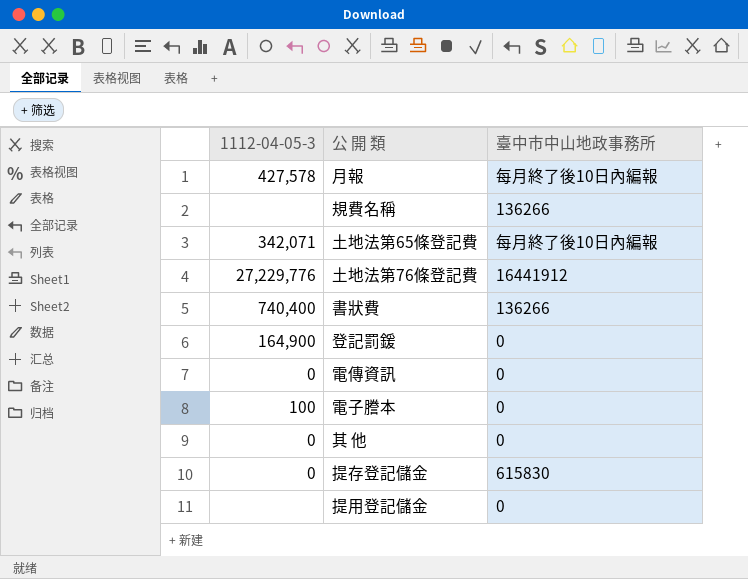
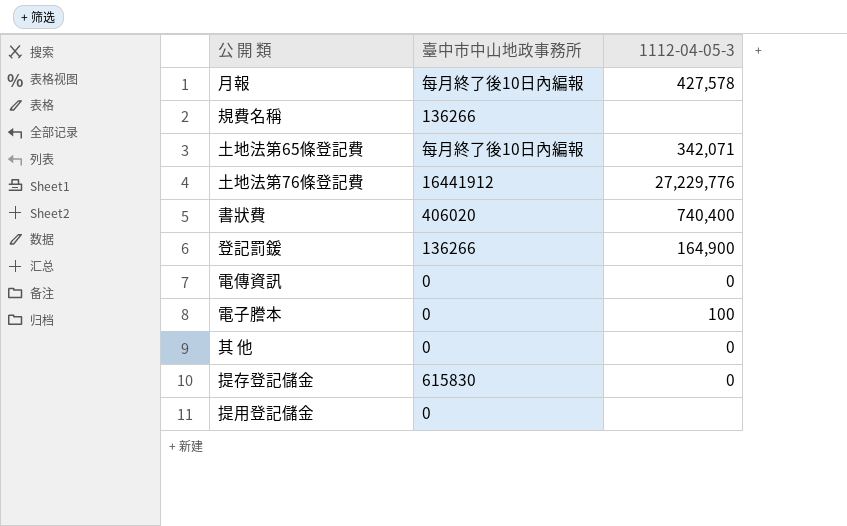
column 1112-04-05-3 | position: 1 -> 3
書狀費 | 臺中市中山地政事務所: 136266 -> 406020
登記罰鍰 | 臺中市中山地政事務所: 0 -> 136266

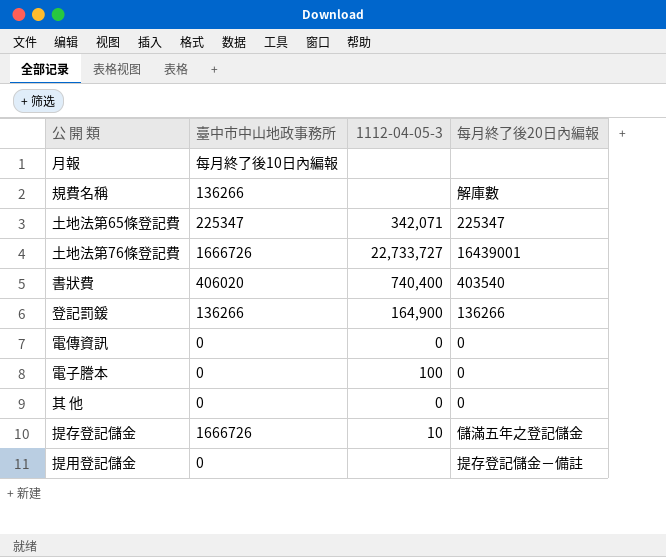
column 每月終了後20日內編報 | position: none -> 4
月報 | 1112-04-05-3: 427,578 -> none
土地法第65條登記費 | 臺中市中山地政事務所: 每月終了後10日內編報 -> 225347
土地法第76條登記費 | 臺中市中山地政事務所: 16441912 -> 1666726
土地法第76條登記費 | 1112-04-05-3: 27,229,776 -> 22,733,727
提存登記儲金 | 臺中市中山地政事務所: 615830 -> 1666726
提存登記儲金 | 1112-04-05-3: 0 -> 10

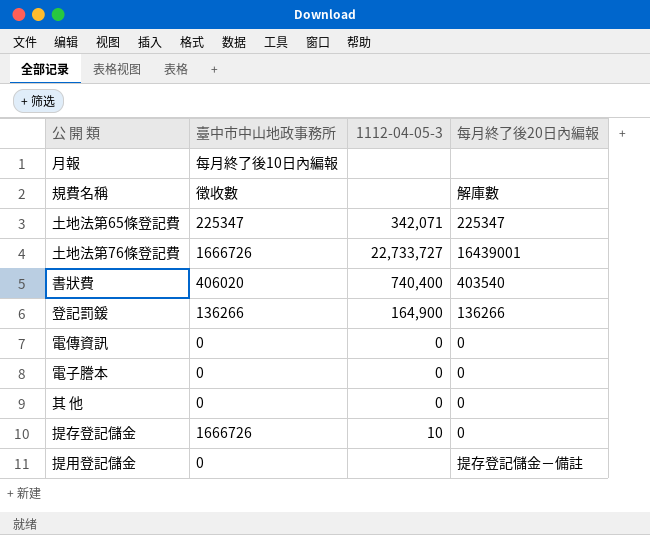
規費名稱 | 臺中市中山地政事務所: 136266 -> 徵收數
電子謄本 | 1112-04-05-3: 100 -> 0
提存登記儲金 | 每月終了後20日內編報: 儲滿五年之登記儲金 -> 0

